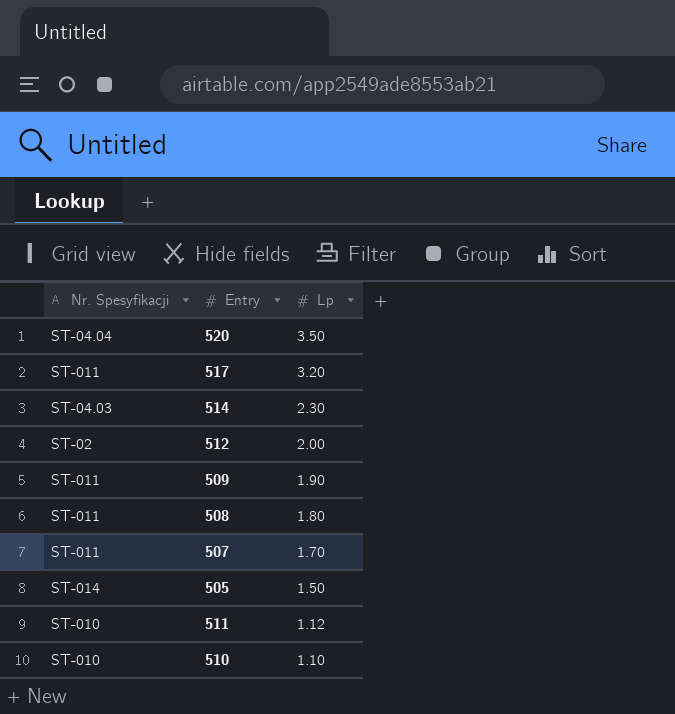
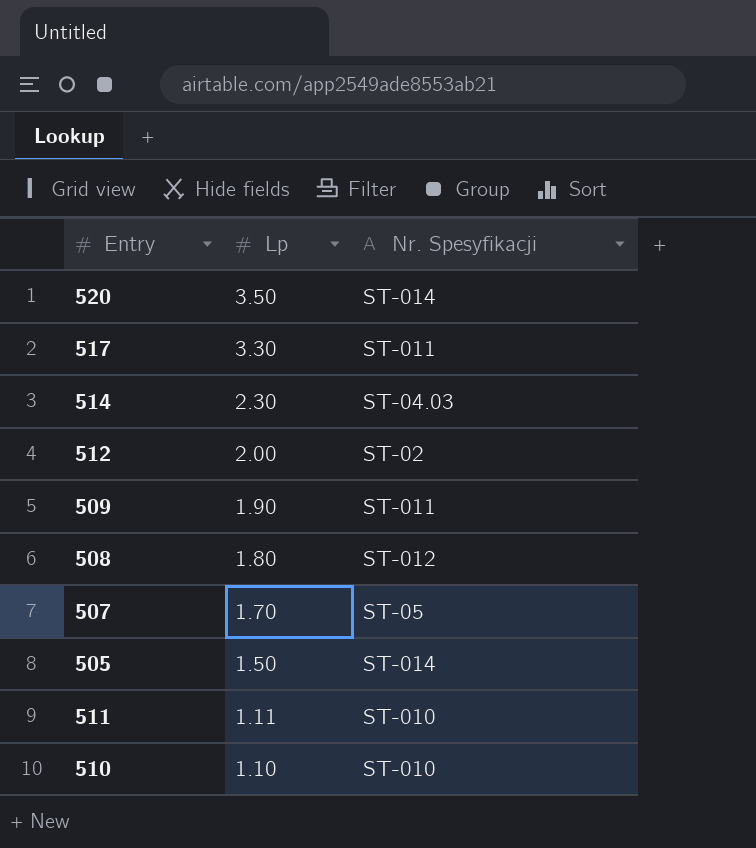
column Nr. Spesyfikacji | position: 1 -> 3
520 | Nr. Spesyfikacji: ST-04.04 -> ST-014
517 | Lp: 3.20 -> 3.30
508 | Nr. Spesyfikacji: ST-011 -> ST-012
507 | Nr. Spesyfikacji: ST-011 -> ST-05
511 | Lp: 1.12 -> 1.11

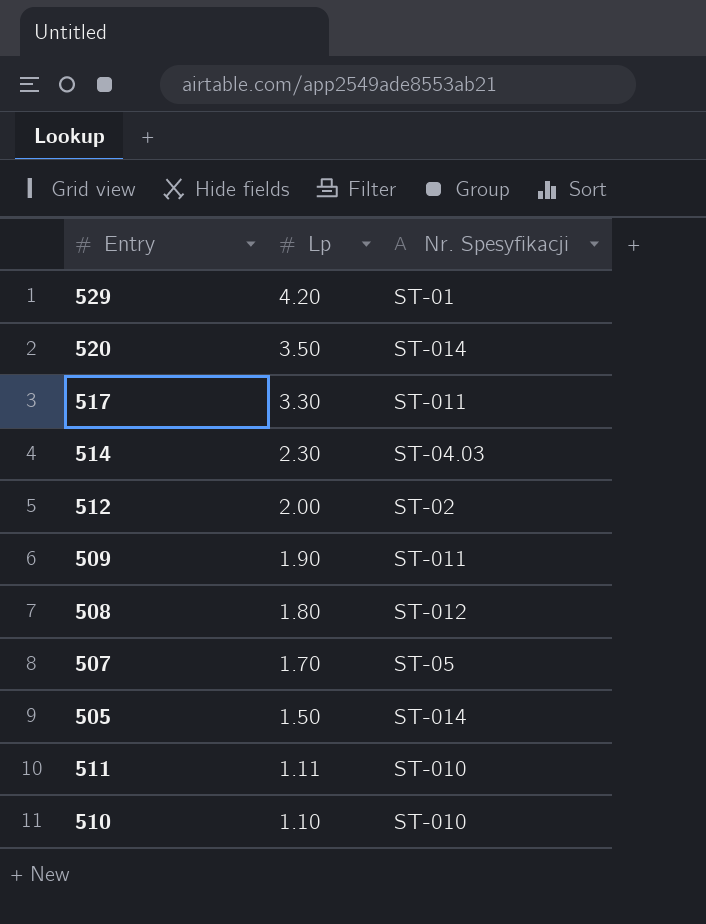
row 529: none -> 4.20 | ST-01

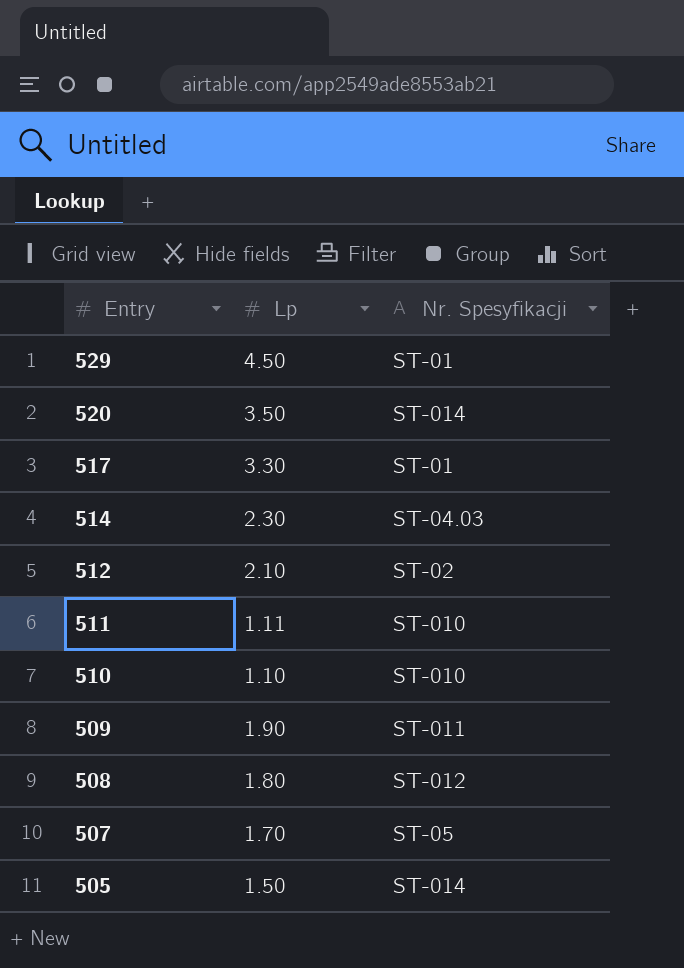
row order: Lp descending -> Entry descending
529 | Lp: 4.20 -> 4.50
517 | Nr. Spesyfikacji: ST-011 -> ST-01
512 | Lp: 2.00 -> 2.10

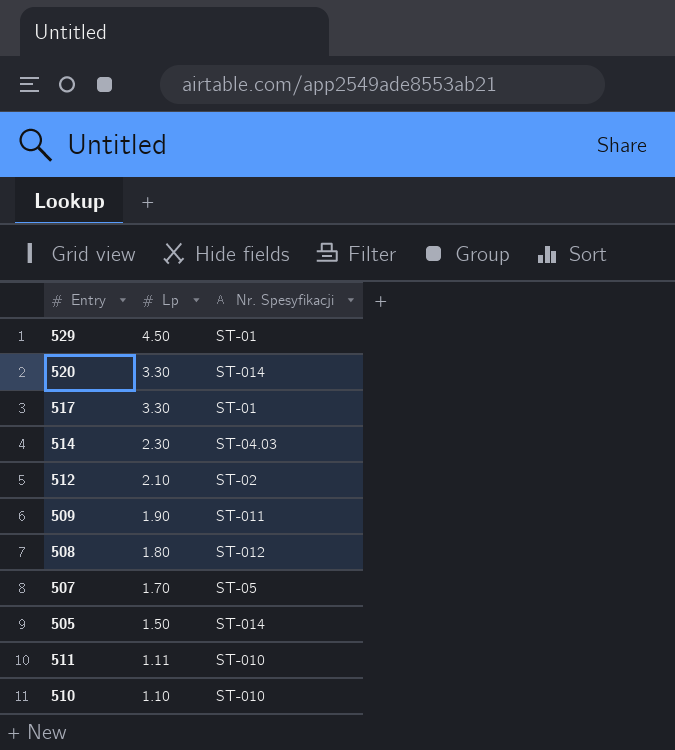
row order: Entry descending -> Lp descending
520 | Lp: 3.50 -> 3.30

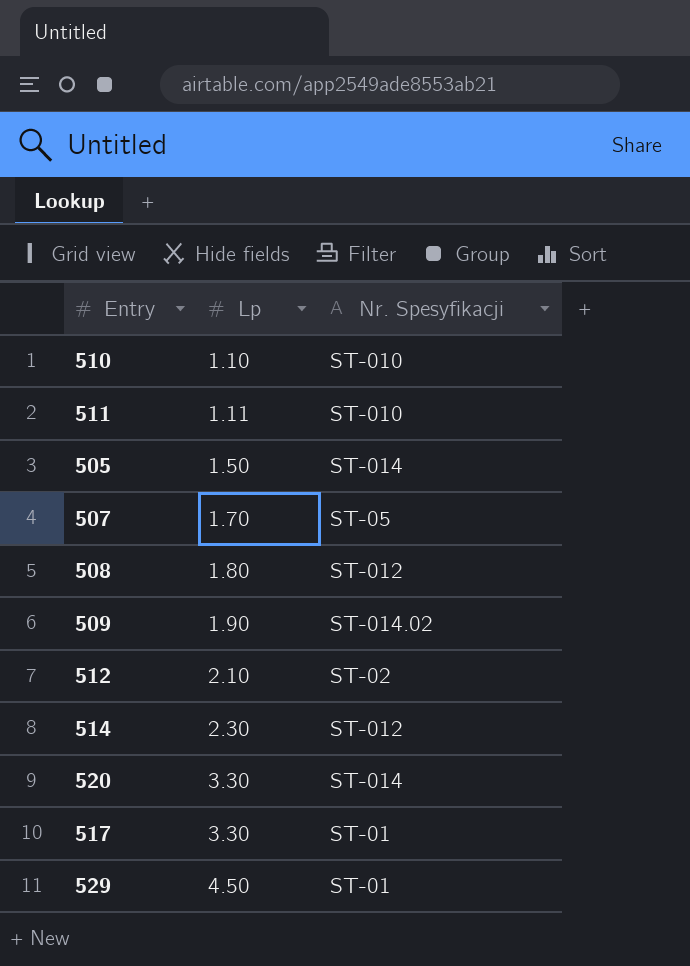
row order: Lp descending -> Lp ascending
509 | Nr. Spesyfikacji: ST-011 -> ST-014.02
514 | Nr. Spesyfikacji: ST-04.03 -> ST-012

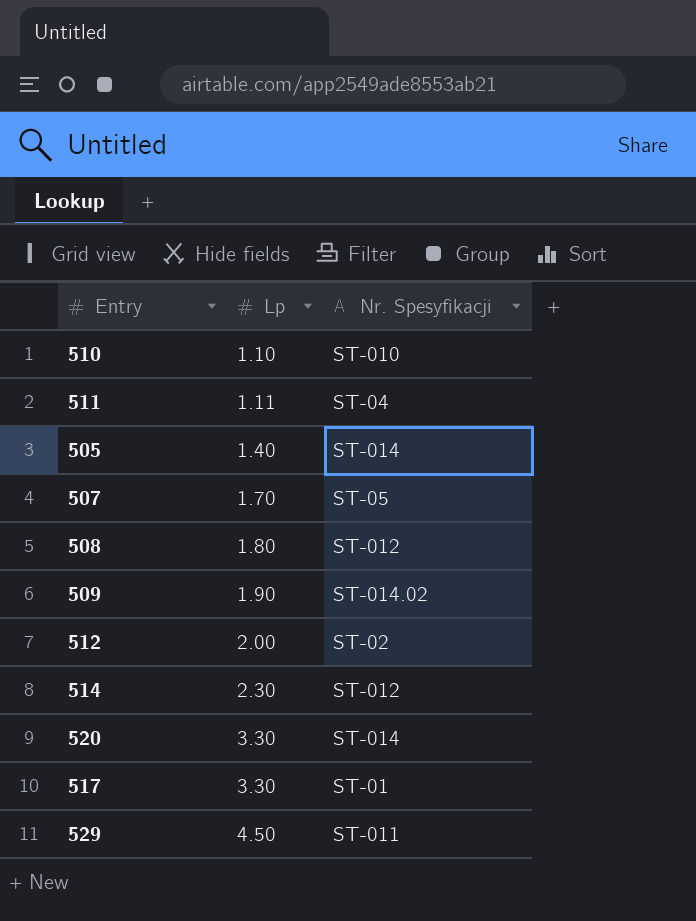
511 | Nr. Spesyfikacji: ST-010 -> ST-04
505 | Lp: 1.50 -> 1.40
512 | Lp: 2.10 -> 2.00
529 | Nr. Spesyfikacji: ST-01 -> ST-011

